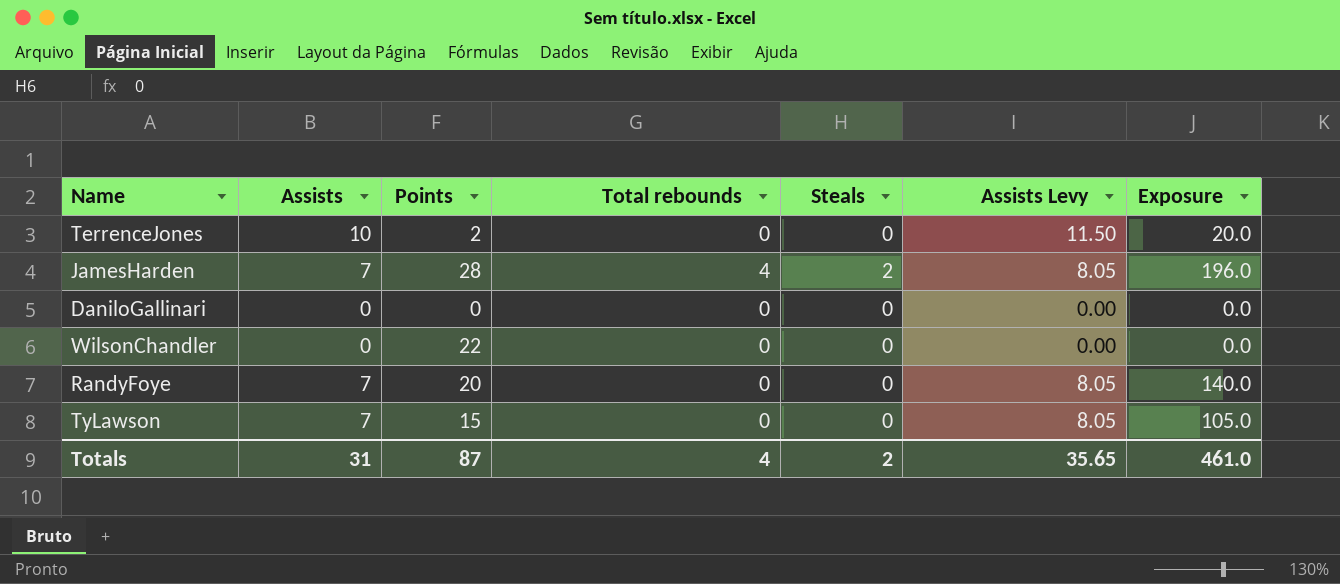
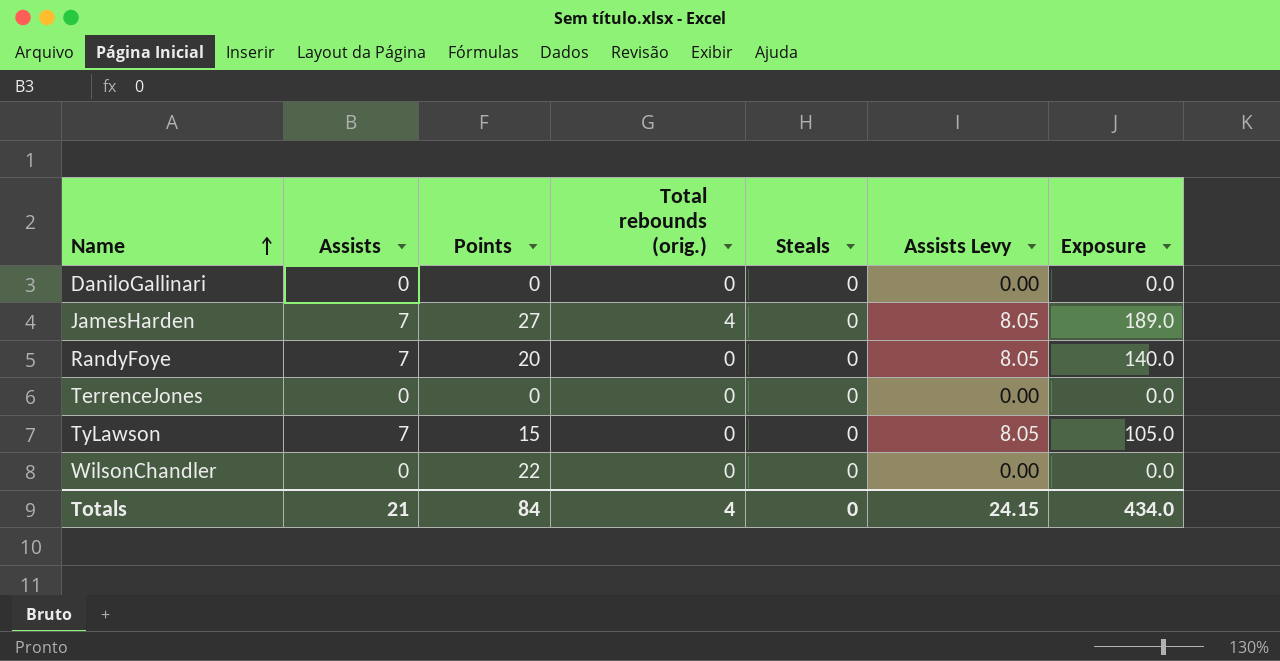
row order: none -> Name ascending
column name: Total rebounds -> Total rebounds (orig.)
JamesHarden | Points: 28 -> 27
JamesHarden | Steals: 2 -> 0
JamesHarden | Exposure: 196.0 -> 189.0
TerrenceJones | Assists: 10 -> 0
TerrenceJones | Points: 2 -> 0
TerrenceJones | Assists Levy: 11.50 -> 0.00
TerrenceJones | Exposure: 20.0 -> 0.0
Totals | Assists: 31 -> 21
Totals | Points: 87 -> 84
Totals | Steals: 2 -> 0
Totals | Assists Levy: 35.65 -> 24.15
Totals | Exposure: 461.0 -> 434.0

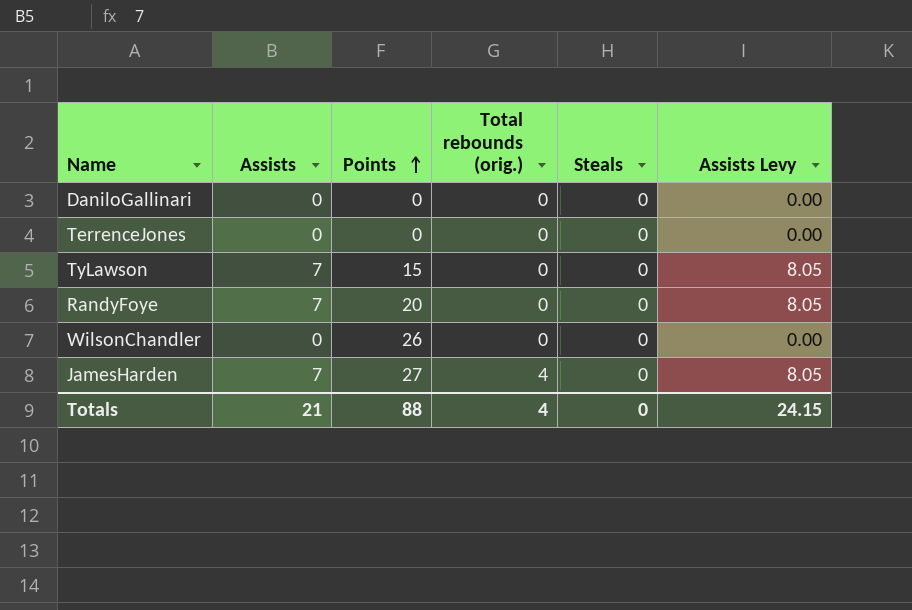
row order: Name ascending -> Points ascending
column Exposure | formula: [Assists] * [Points] -> none
WilsonChandler | Points: 22 -> 26
Totals | Points: 84 -> 88

